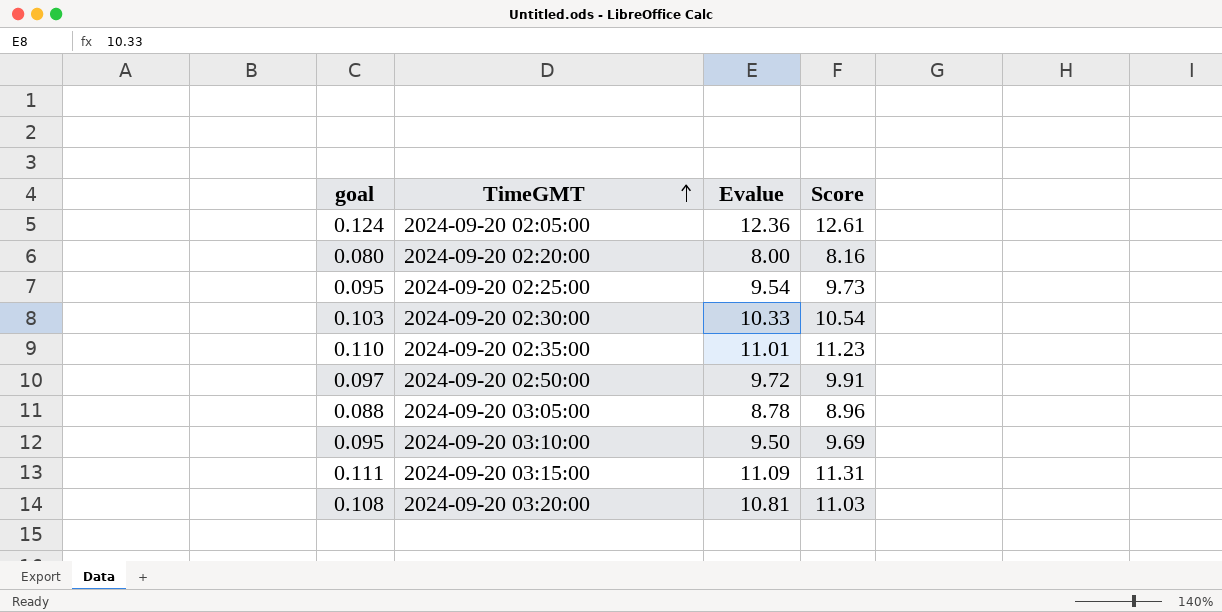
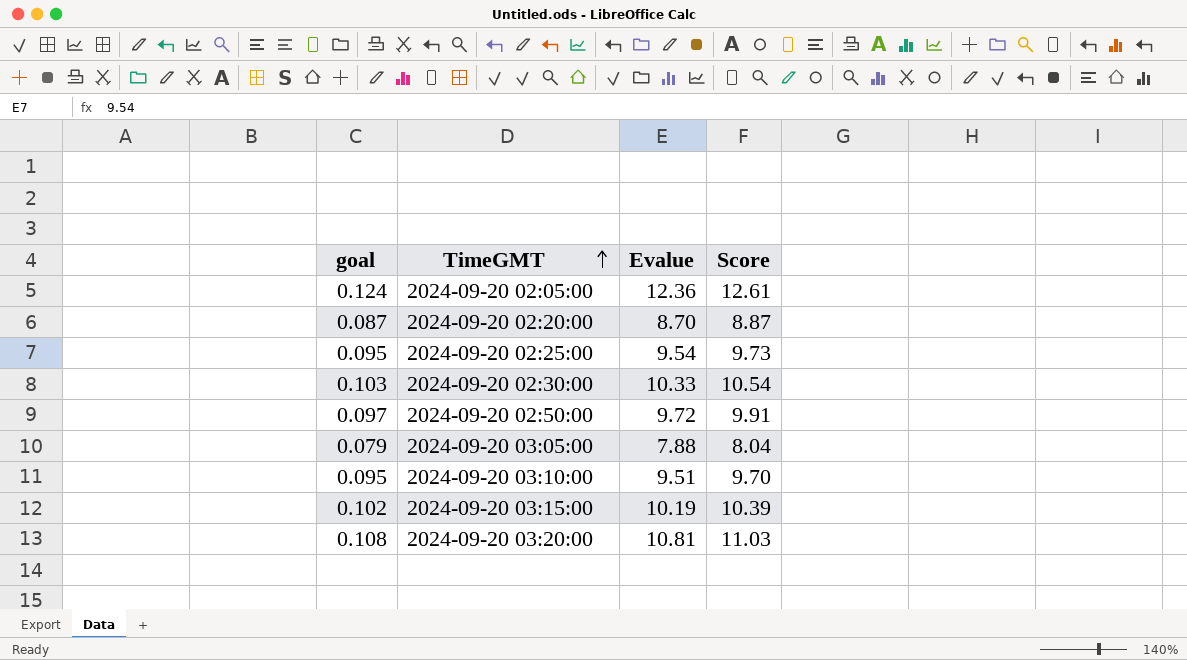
row 2024-09-20 02:35:00: 0.110 | 11.01 | 11.23 -> none
2024-09-20 02:20:00 | goal: 0.080 -> 0.087
2024-09-20 02:20:00 | Evalue: 8.00 -> 8.70
2024-09-20 02:20:00 | Score: 8.16 -> 8.87
2024-09-20 03:05:00 | goal: 0.088 -> 0.079
2024-09-20 03:05:00 | Evalue: 8.78 -> 7.88
2024-09-20 03:05:00 | Score: 8.96 -> 8.04
2024-09-20 03:10:00 | Evalue: 9.50 -> 9.51
2024-09-20 03:10:00 | Score: 9.69 -> 9.70
2024-09-20 03:15:00 | goal: 0.111 -> 0.102
2024-09-20 03:15:00 | Evalue: 11.09 -> 10.19
2024-09-20 03:15:00 | Score: 11.31 -> 10.39

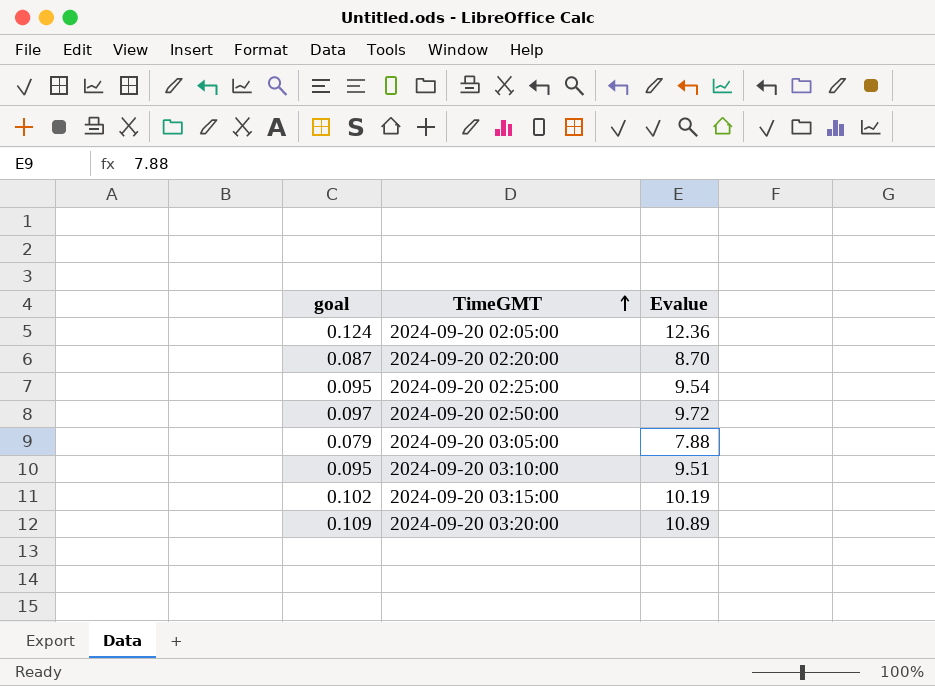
column Score | formula: [Evalue] * 1.02 -> none
row 2024-09-20 02:30:00: 0.103 | 10.33 | 10.54 -> none
2024-09-20 03:20:00 | goal: 0.108 -> 0.109
2024-09-20 03:20:00 | Evalue: 10.81 -> 10.89

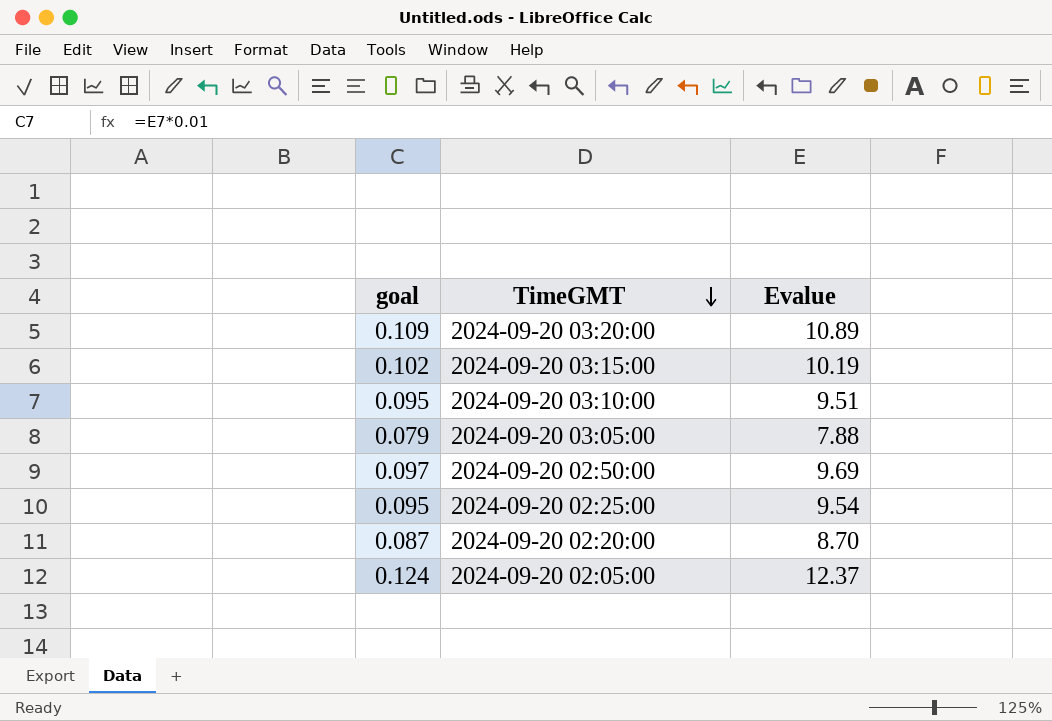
row order: TimeGMT ascending -> TimeGMT descending
2024-09-20 02:50:00 | Evalue: 9.72 -> 9.69
2024-09-20 02:05:00 | Evalue: 12.36 -> 12.37

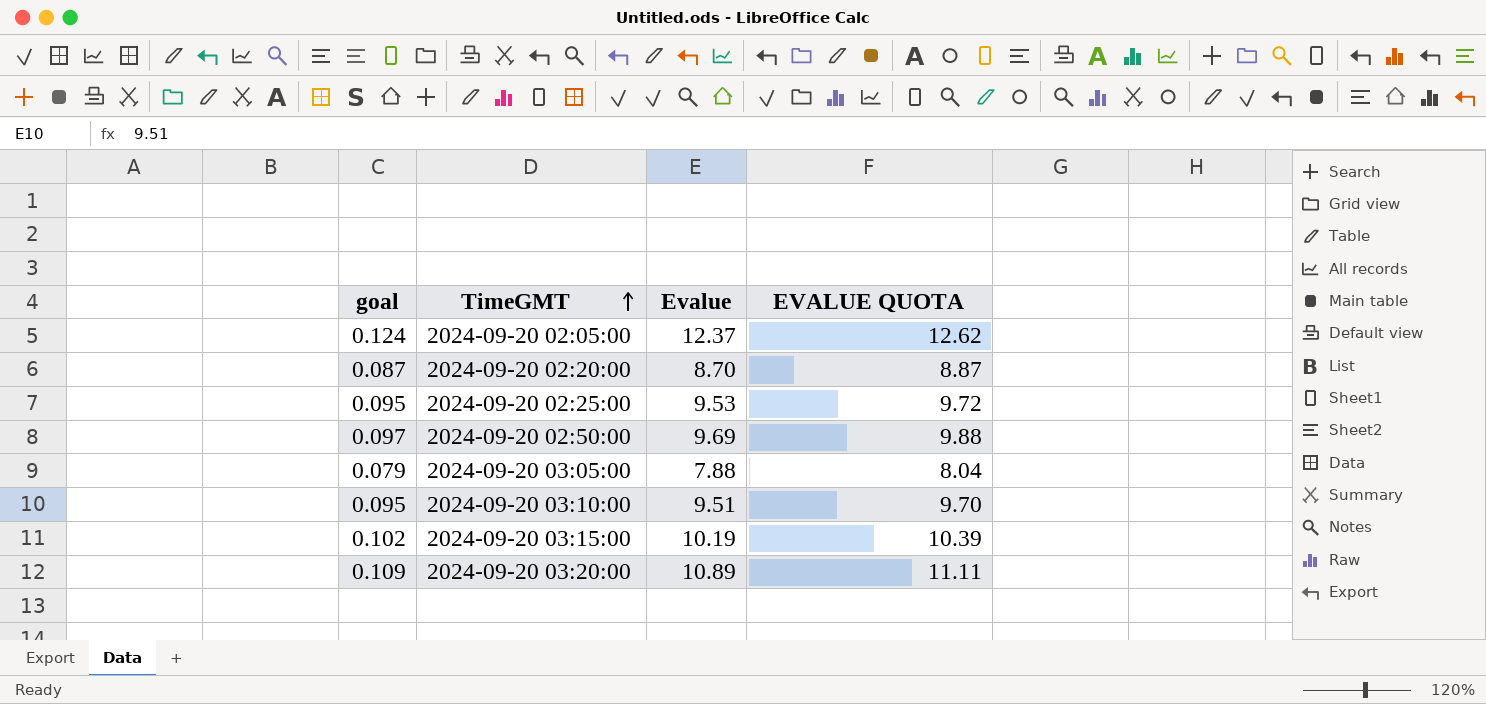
row order: TimeGMT descending -> TimeGMT ascending
column EVALUE QUOTA | formula: none -> [Evalue] * 1.02
2024-09-20 02:25:00 | Evalue: 9.54 -> 9.53

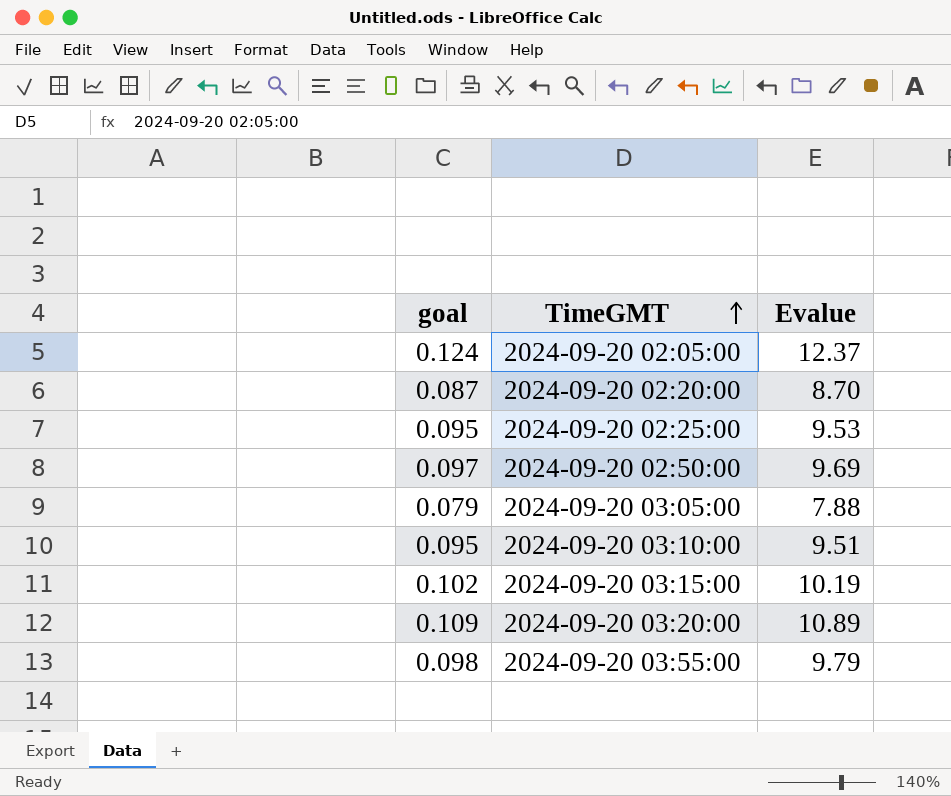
column EVALUE QUOTA | formula: [Evalue] * 1.02 -> none
row 2024-09-20 03:55:00: none -> 0.098 | 9.79

